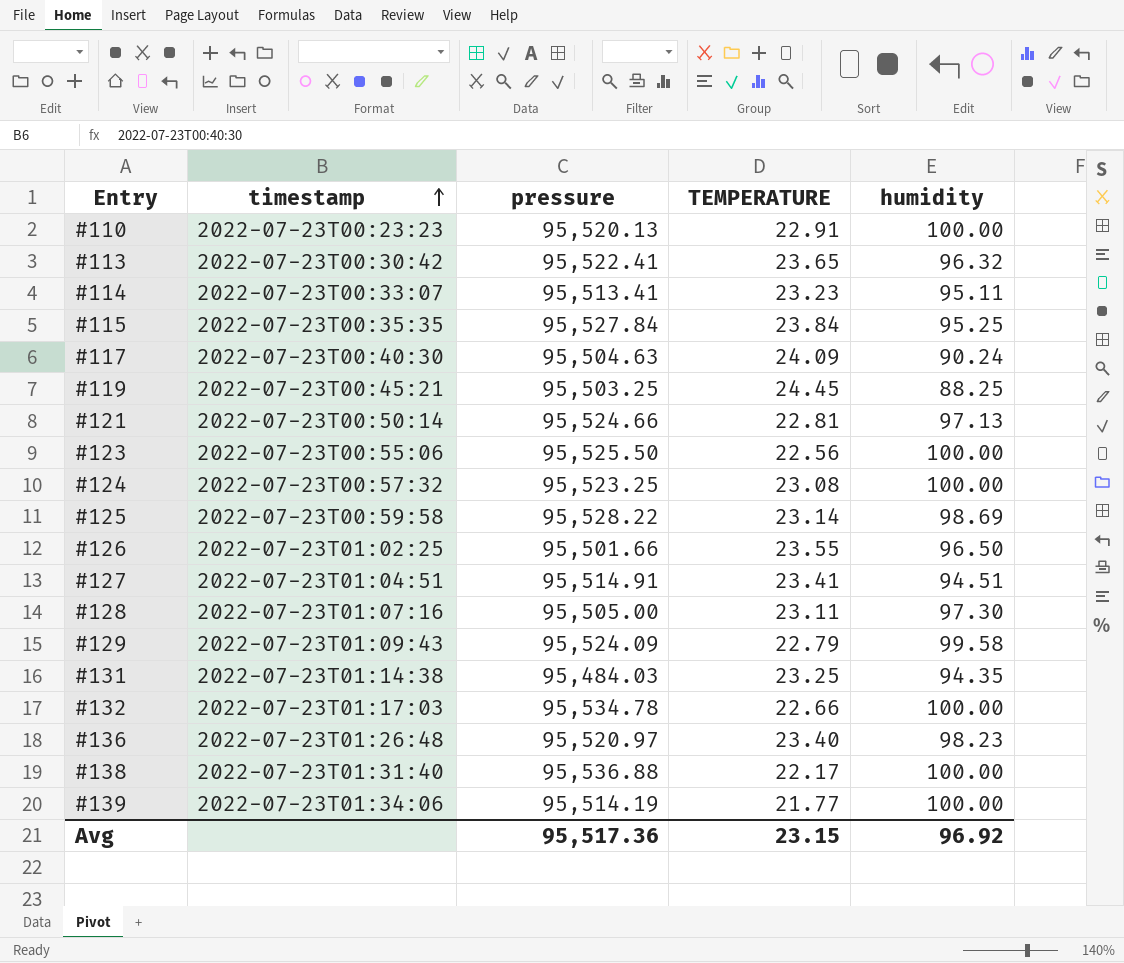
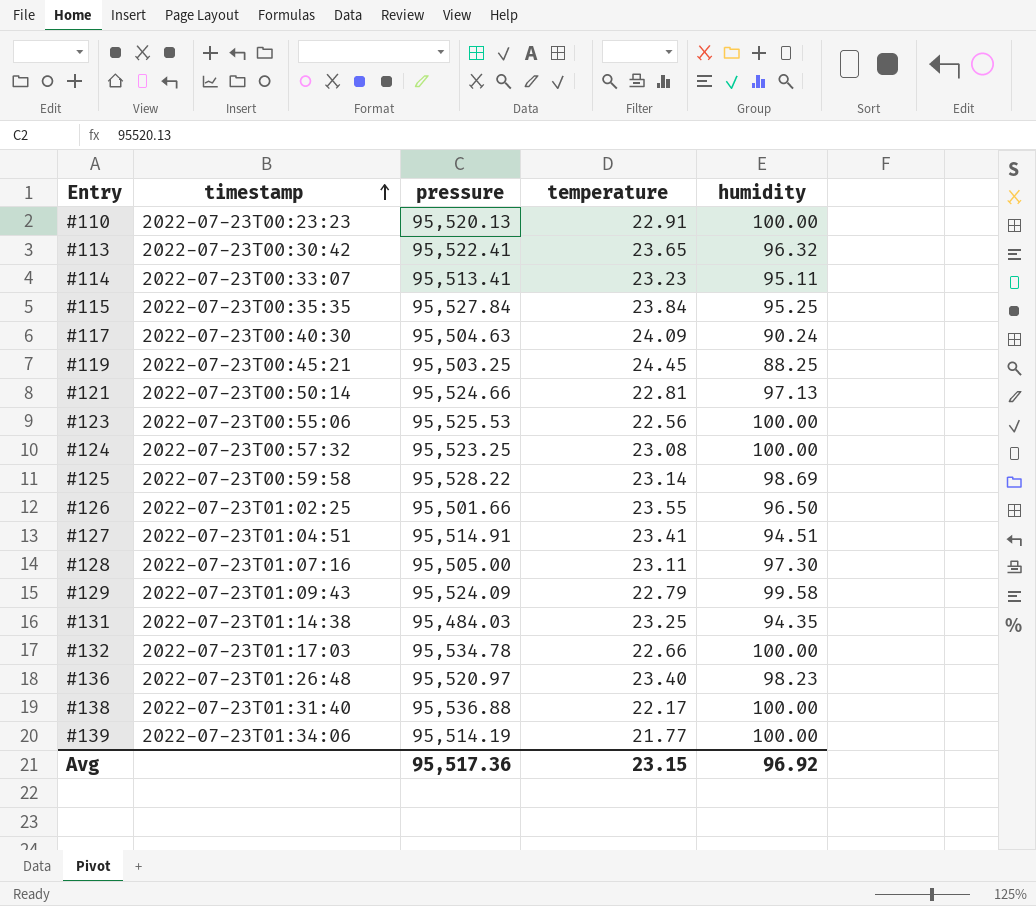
column name: TEMPERATURE -> temperature
#123 | pressure: 95,525.50 -> 95,525.53

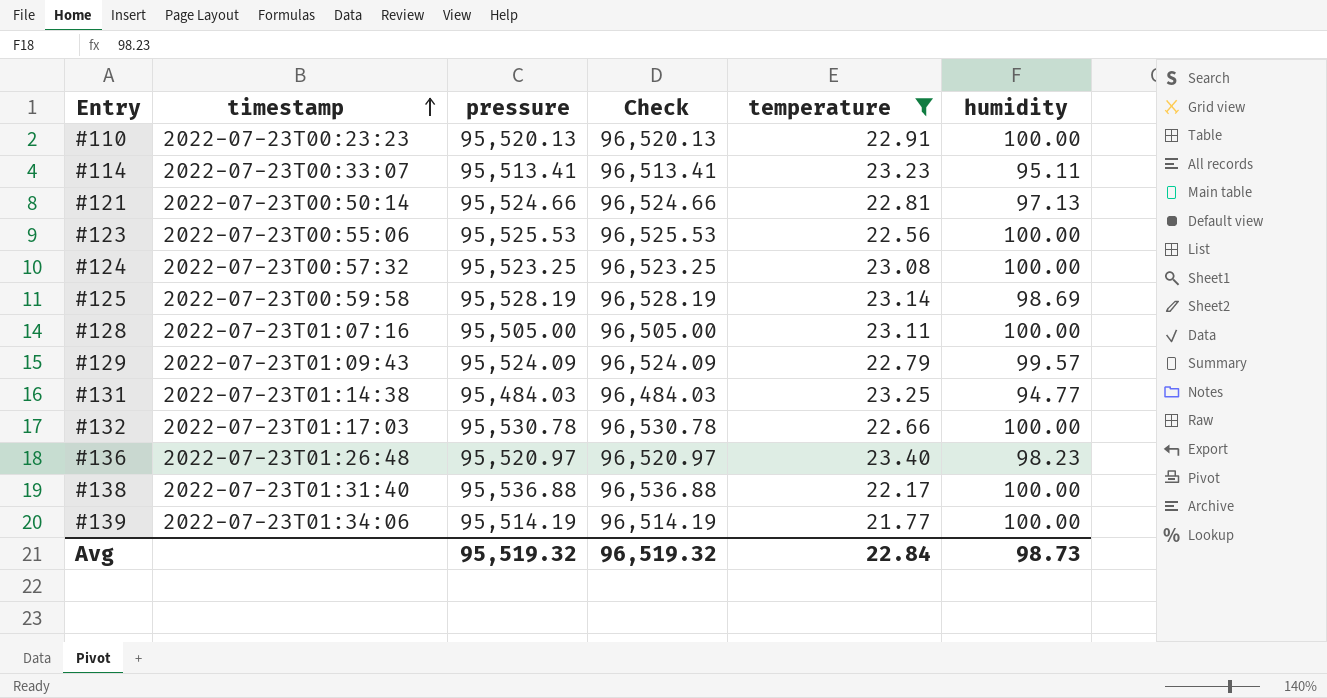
filter: none -> temperature <= 23.40
column Check | formula: none -> [pressure] + 1000
#125 | pressure: 95,528.22 -> 95,528.19
#128 | humidity: 97.30 -> 100.00
#129 | humidity: 99.58 -> 99.57
#131 | humidity: 94.35 -> 94.77
#132 | pressure: 95,534.78 -> 95,530.78
Avg | pressure: 95,517.36 -> 95,519.32
Avg | temperature: 23.15 -> 22.84
Avg | humidity: 96.92 -> 98.73

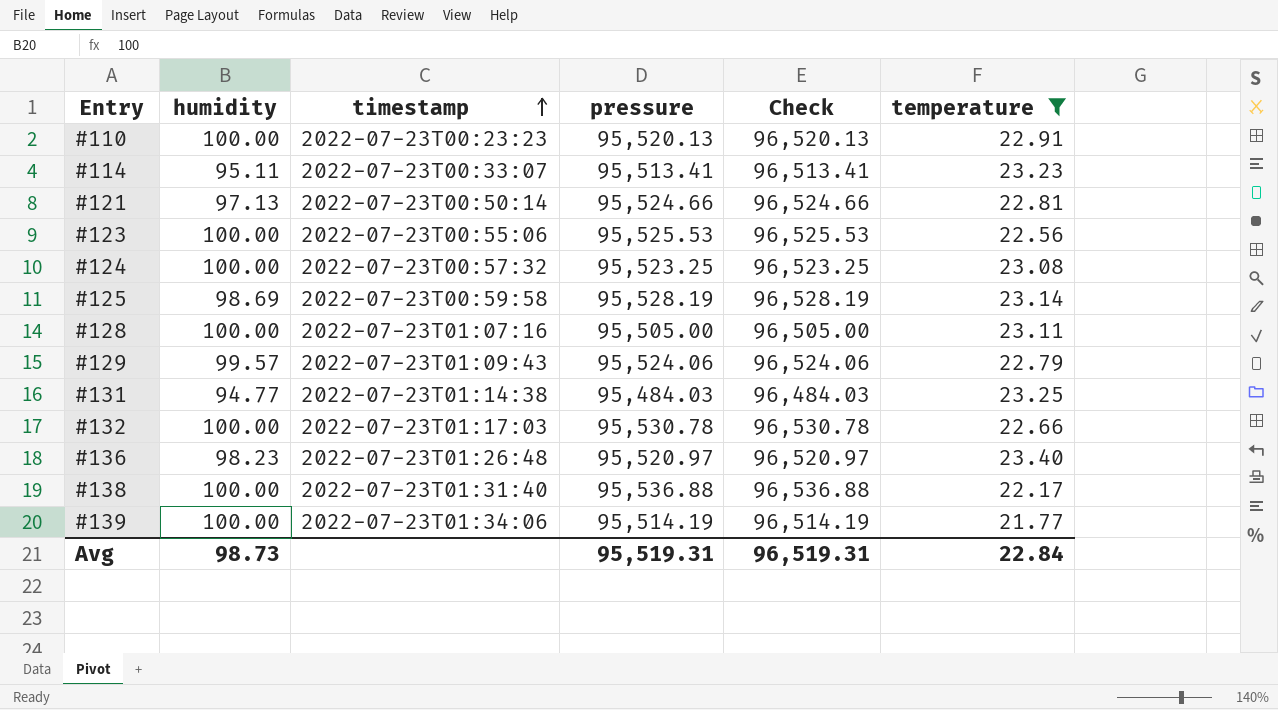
column humidity | position: 6 -> 2
#129 | pressure: 95,524.09 -> 95,524.06
#129 | Check: 96,524.09 -> 96,524.06
Avg | pressure: 95,519.32 -> 95,519.31
Avg | Check: 96,519.32 -> 96,519.31

